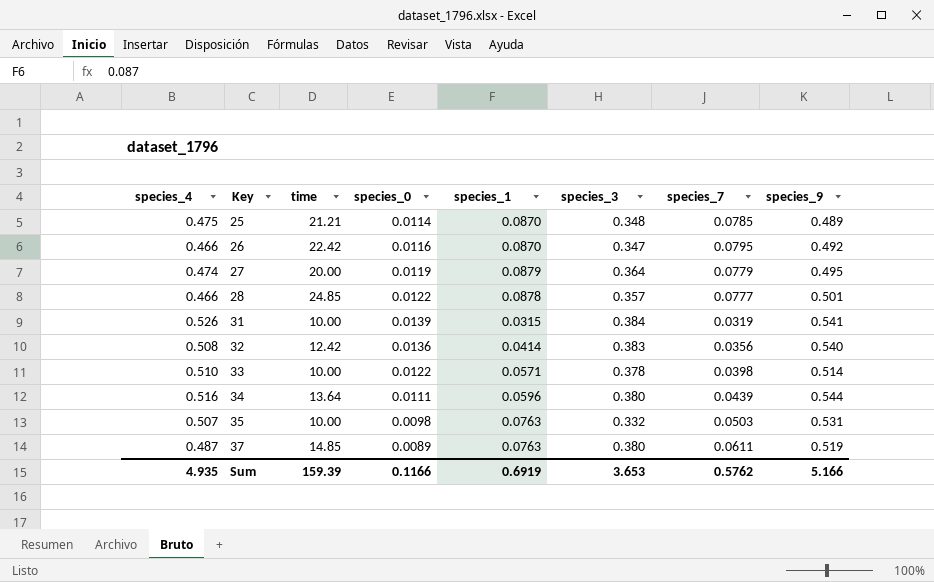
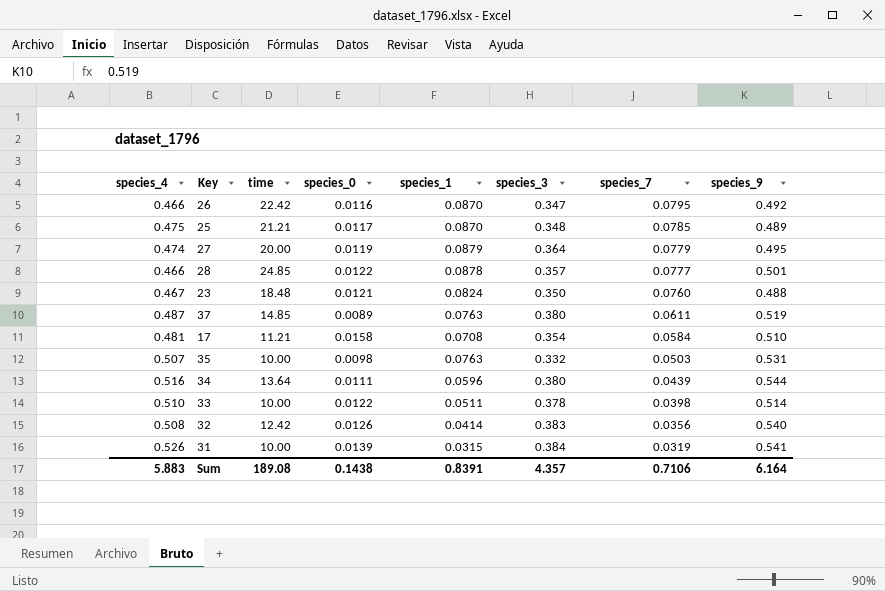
row order: Key ascending -> species_7 descending
25 | species_0: 0.0114 -> 0.0117
row 23: none -> 0.467 | 18.48 | 0.0121 | 0.0824 | 0.350 | 0.0760 | 0.488
row 17: none -> 0.481 | 11.21 | 0.0158 | 0.0708 | 0.354 | 0.0584 | 0.510
33 | species_1: 0.0571 -> 0.0511
32 | species_0: 0.0136 -> 0.0126
Sum | species_4: 4.935 -> 5.883
Sum | time: 159.39 -> 189.08
Sum | species_0: 0.1166 -> 0.1438
Sum | species_1: 0.6919 -> 0.8391
Sum | species_3: 3.653 -> 4.357
Sum | species_7: 0.5762 -> 0.7106
Sum | species_9: 5.166 -> 6.164

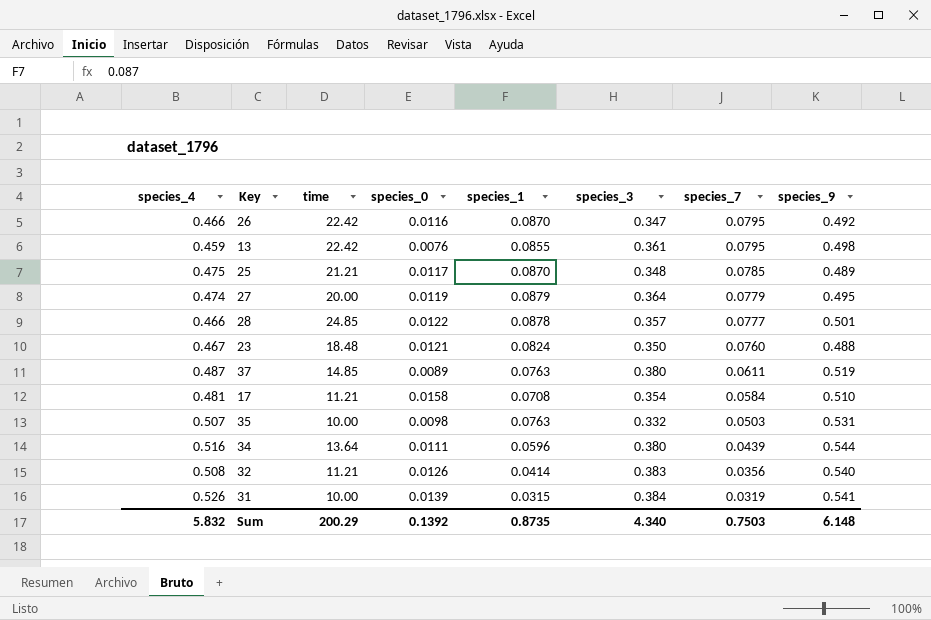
row 33: 0.510 | 10.00 | 0.0122 | 0.0511 | 0.378 | 0.0398 | 0.514 -> none
row 13: none -> 0.459 | 22.42 | 0.0076 | 0.0855 | 0.361 | 0.0795 | 0.498
32 | time: 12.42 -> 11.21
Sum | species_4: 5.883 -> 5.832
Sum | time: 189.08 -> 200.29
Sum | species_0: 0.1438 -> 0.1392
Sum | species_1: 0.8391 -> 0.8735
Sum | species_3: 4.357 -> 4.340
Sum | species_7: 0.7106 -> 0.7503
Sum | species_9: 6.164 -> 6.148

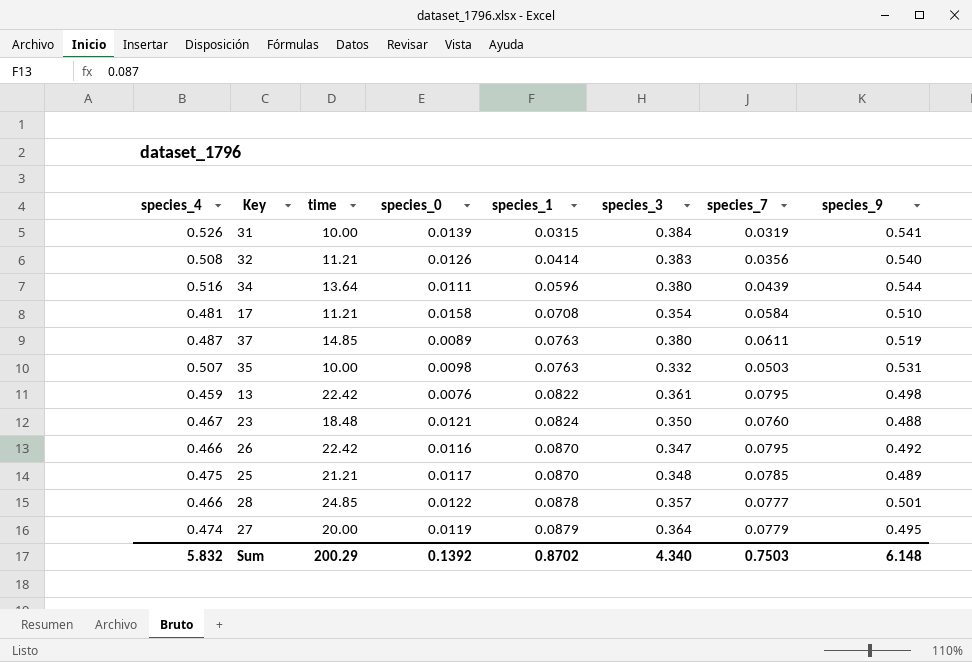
row order: species_7 descending -> species_1 ascending
13 | species_1: 0.0855 -> 0.0822
Sum | species_1: 0.8735 -> 0.8702

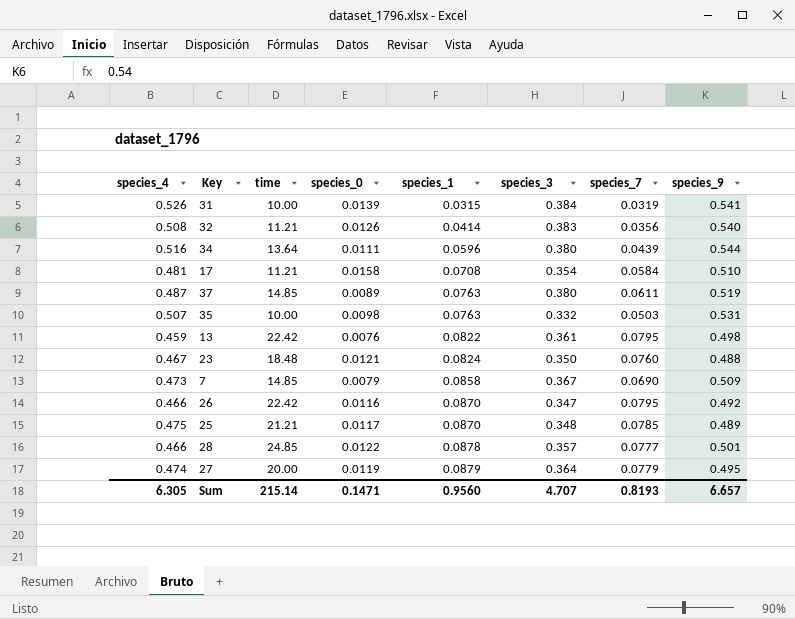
row 7: none -> 0.473 | 14.85 | 0.0079 | 0.0858 | 0.367 | 0.0690 | 0.509
Sum | species_4: 5.832 -> 6.305
Sum | time: 200.29 -> 215.14
Sum | species_0: 0.1392 -> 0.1471
Sum | species_1: 0.8702 -> 0.9560
Sum | species_3: 4.340 -> 4.707
Sum | species_7: 0.7503 -> 0.8193
Sum | species_9: 6.148 -> 6.657

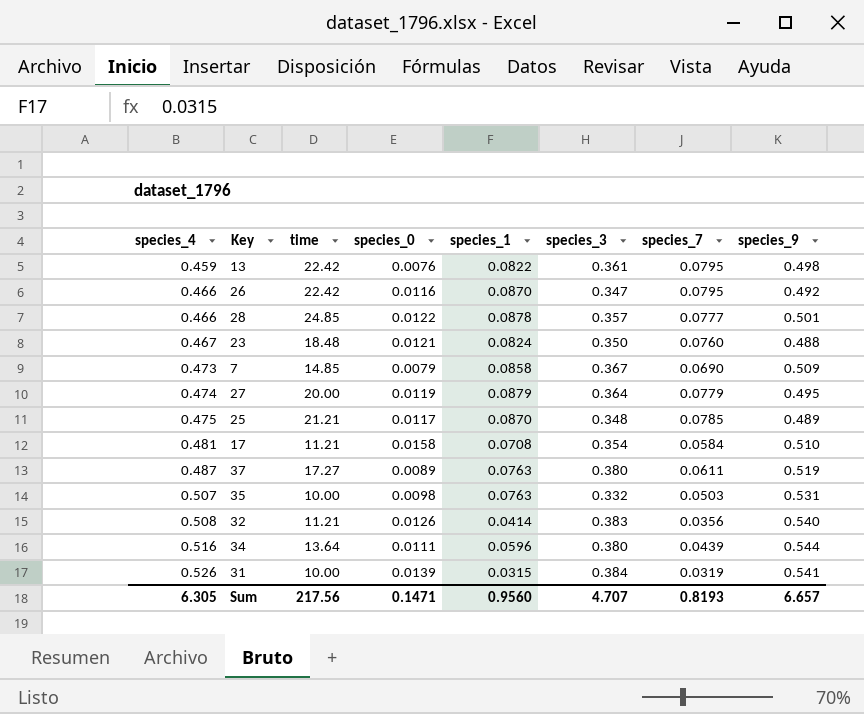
row order: species_1 ascending -> species_4 ascending
37 | time: 14.85 -> 17.27
Sum | time: 215.14 -> 217.56

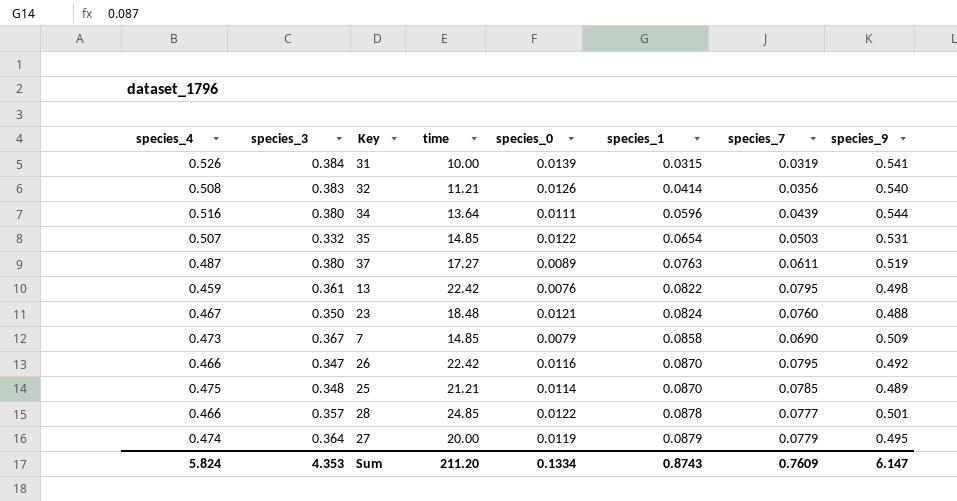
row order: species_4 ascending -> species_1 ascending
column species_3 | position: 6 -> 2
row 17: 0.481 | 11.21 | 0.0158 | 0.0708 | 0.354 | 0.0584 | 0.510 -> none
35 | time: 10.00 -> 14.85
35 | species_0: 0.0098 -> 0.0122
35 | species_1: 0.0763 -> 0.0654
25 | species_0: 0.0117 -> 0.0114
Sum | species_4: 6.305 -> 5.824
Sum | species_3: 4.707 -> 4.353
Sum | time: 217.56 -> 211.20
Sum | species_0: 0.1471 -> 0.1334
Sum | species_1: 0.9560 -> 0.8743
Sum | species_7: 0.8193 -> 0.7609
Sum | species_9: 6.657 -> 6.147

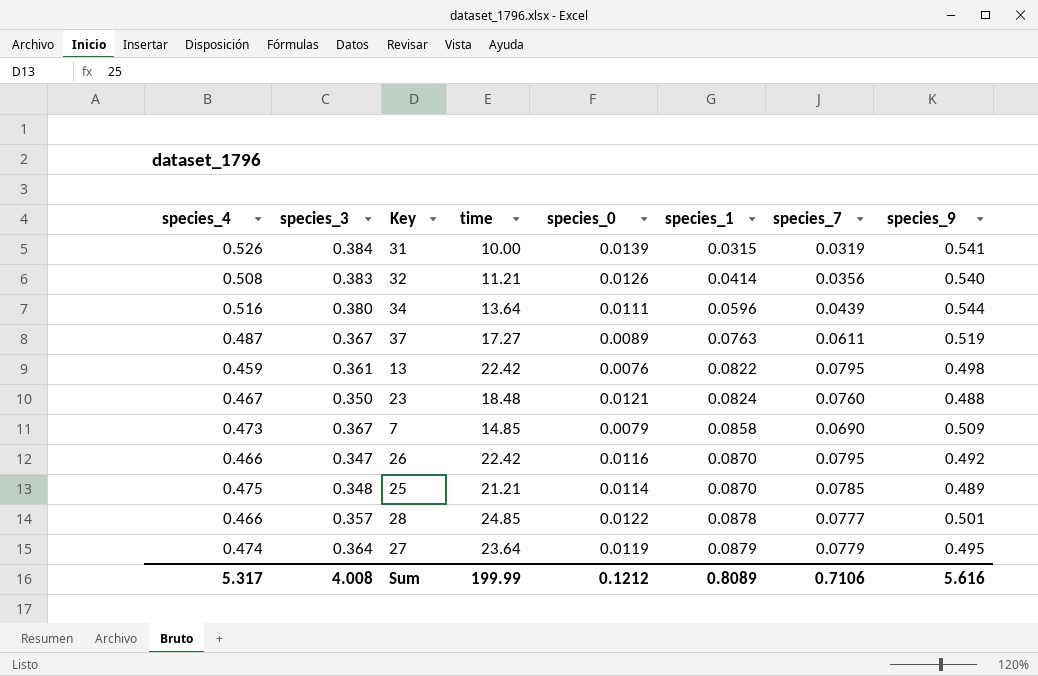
row 35: 0.507 | 0.332 | 14.85 | 0.0122 | 0.0654 | 0.0503 | 0.531 -> none
37 | species_3: 0.380 -> 0.367
27 | time: 20.00 -> 23.64
Sum | species_4: 5.824 -> 5.317
Sum | species_3: 4.353 -> 4.008
Sum | time: 211.20 -> 199.99
Sum | species_0: 0.1334 -> 0.1212
Sum | species_1: 0.8743 -> 0.8089
Sum | species_7: 0.7609 -> 0.7106
Sum | species_9: 6.147 -> 5.616

